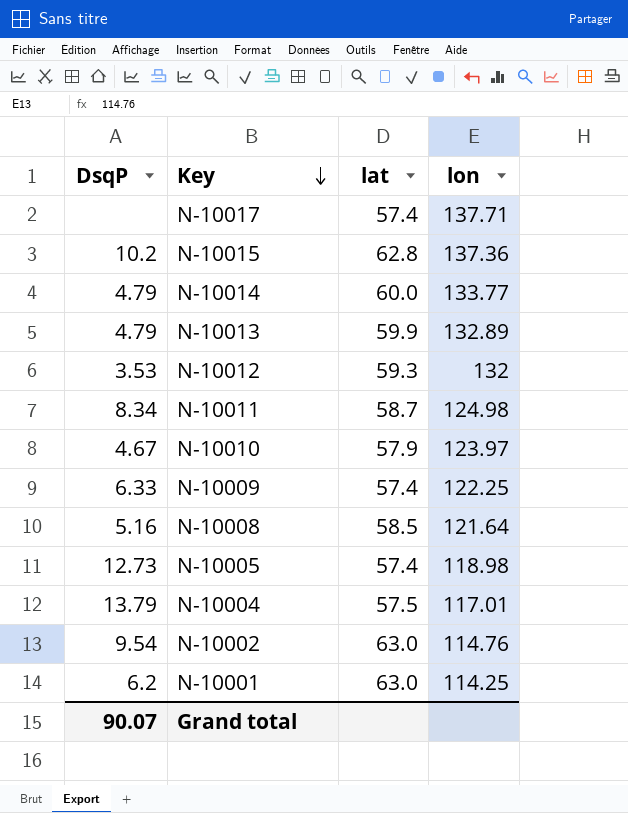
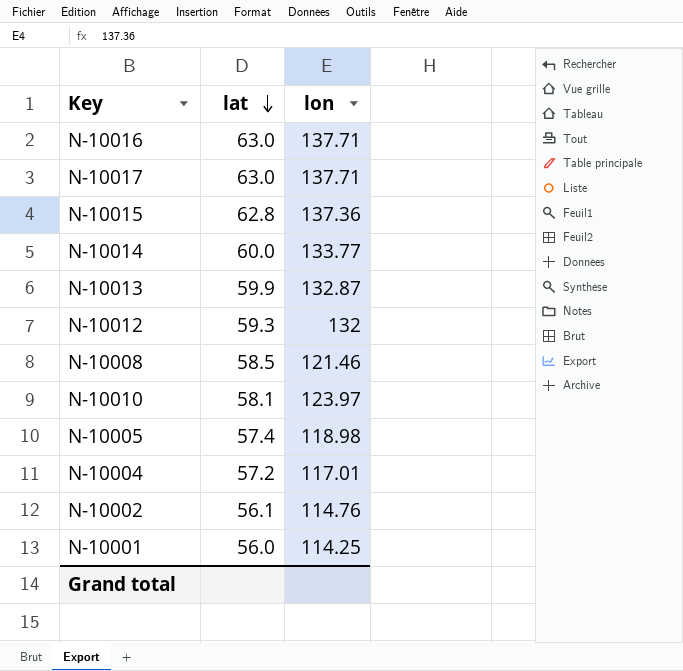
row order: Key descending -> lat descending
column DsqP | position: 1 -> none
row N-10011: 8.34 | 58.7 | 124.98 -> none
row N-10009: 6.33 | 57.4 | 122.25 -> none
row N-10016: none -> 63.0 | 137.71
N-10017 | lat: 57.4 -> 63.0
N-10013 | lon: 132.89 -> 132.87
N-10008 | lon: 121.64 -> 121.46
N-10010 | lat: 57.9 -> 58.1
N-10004 | lat: 57.5 -> 57.2
N-10002 | lat: 63.0 -> 56.1
N-10001 | lat: 63.0 -> 56.0

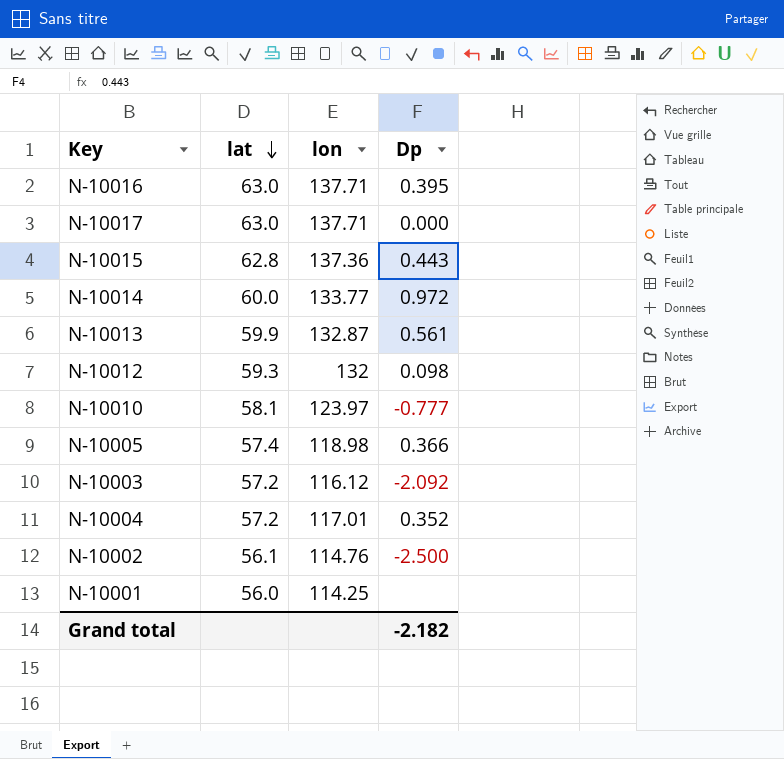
column Dp | position: none -> 4
row N-10008: 58.5 | 121.46 -> none
row N-10003: none -> 57.2 | 116.12 | -2.092

